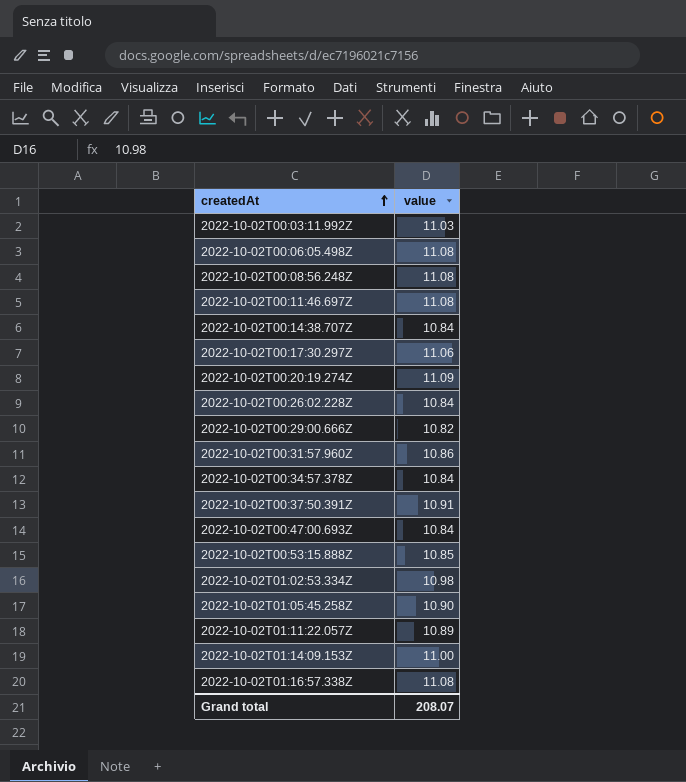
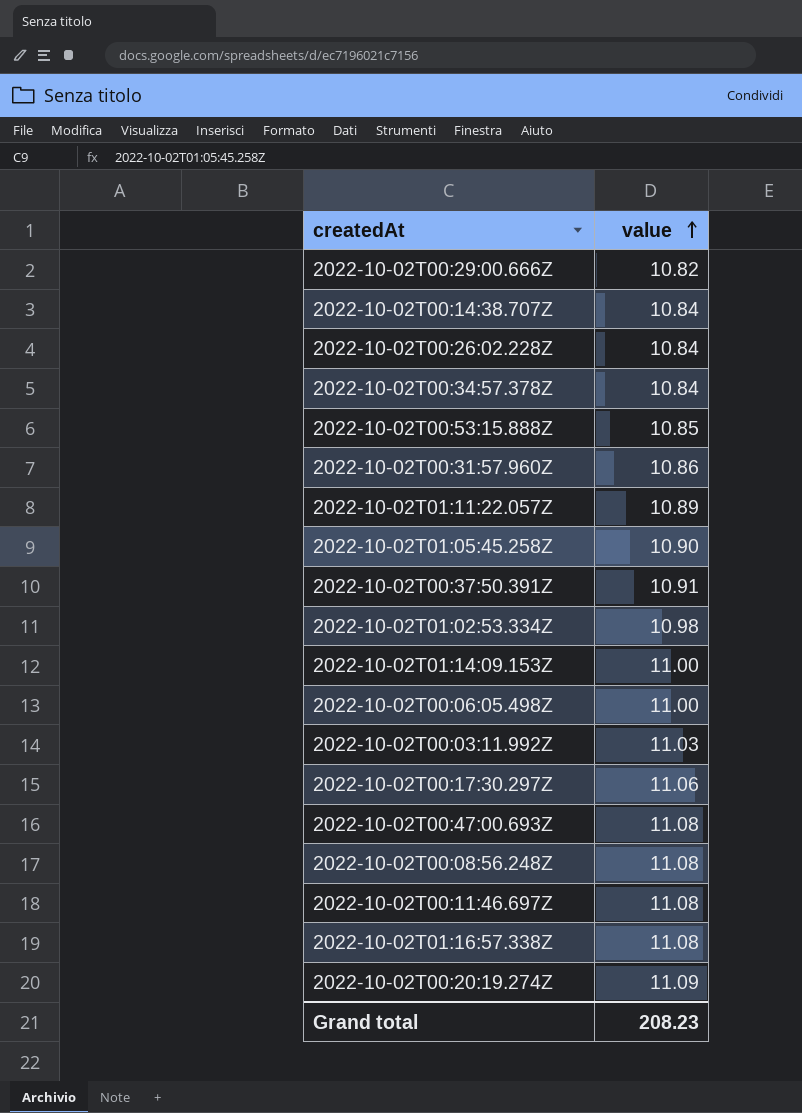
row order: createdAt ascending -> value ascending
2022-10-02T00:06:05.498Z | value: 11.08 -> 11.00
2022-10-02T00:47:00.693Z | value: 10.84 -> 11.08
Grand total | value: 208.07 -> 208.23

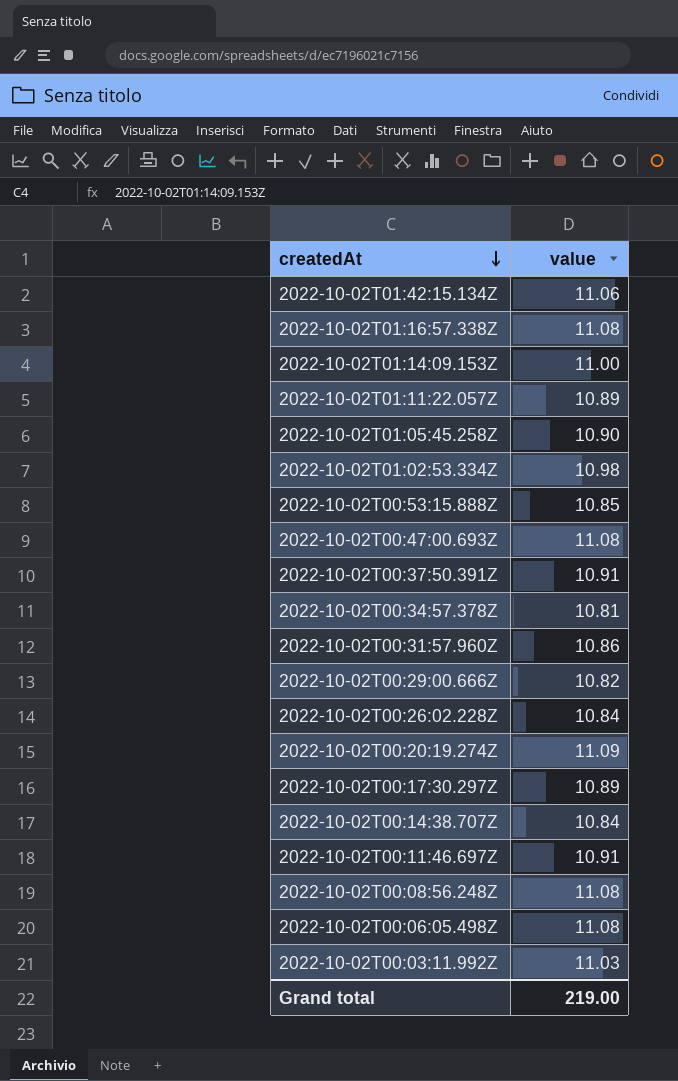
row order: value ascending -> createdAt descending
row 2022-10-02T01:42:15.134Z: none -> 11.06
2022-10-02T00:34:57.378Z | value: 10.84 -> 10.81
2022-10-02T00:17:30.297Z | value: 11.06 -> 10.89
2022-10-02T00:11:46.697Z | value: 11.08 -> 10.91
2022-10-02T00:06:05.498Z | value: 11.00 -> 11.08
Grand total | value: 208.23 -> 219.00

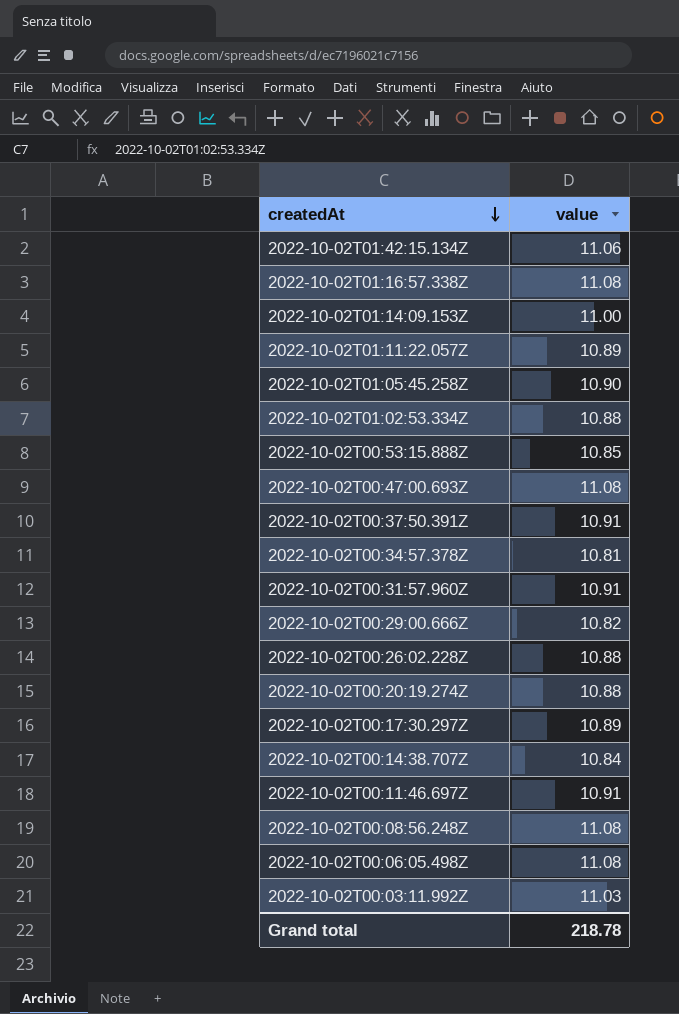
2022-10-02T01:02:53.334Z | value: 10.98 -> 10.88
2022-10-02T00:31:57.960Z | value: 10.86 -> 10.91
2022-10-02T00:26:02.228Z | value: 10.84 -> 10.88
2022-10-02T00:20:19.274Z | value: 11.09 -> 10.88
Grand total | value: 219.00 -> 218.78

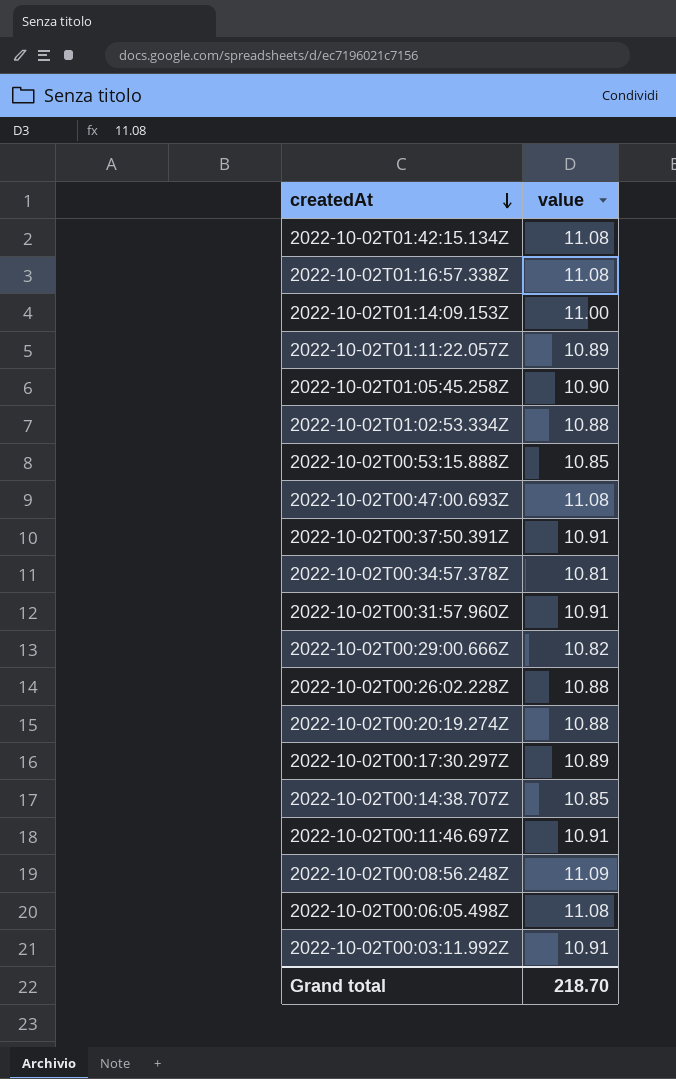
2022-10-02T01:42:15.134Z | value: 11.06 -> 11.08
2022-10-02T00:14:38.707Z | value: 10.84 -> 10.85
2022-10-02T00:08:56.248Z | value: 11.08 -> 11.09
2022-10-02T00:03:11.992Z | value: 11.03 -> 10.91
Grand total | value: 218.78 -> 218.70

